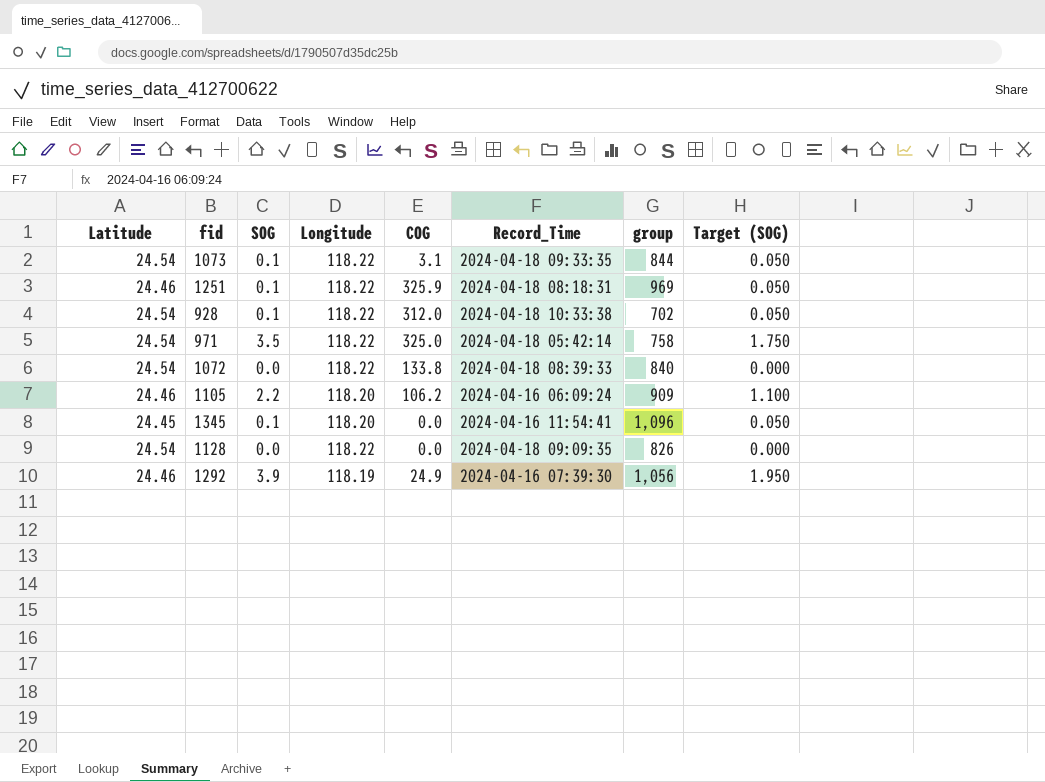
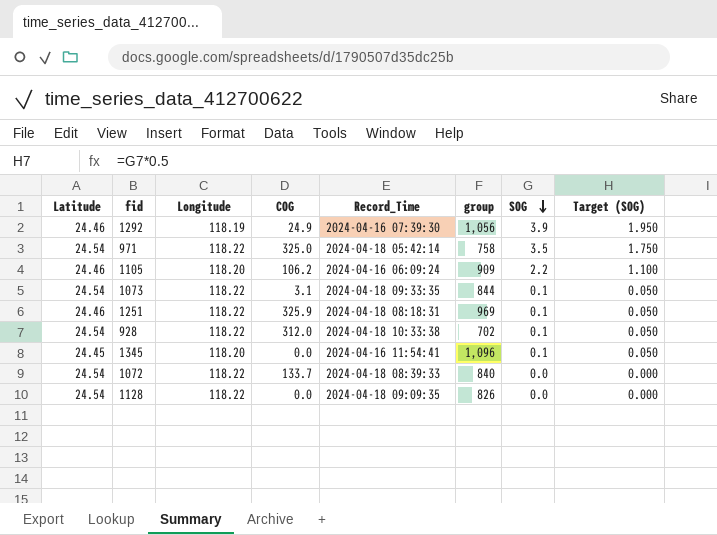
row order: none -> SOG descending
column SOG | position: 3 -> 7
1072 | COG: 133.8 -> 133.7

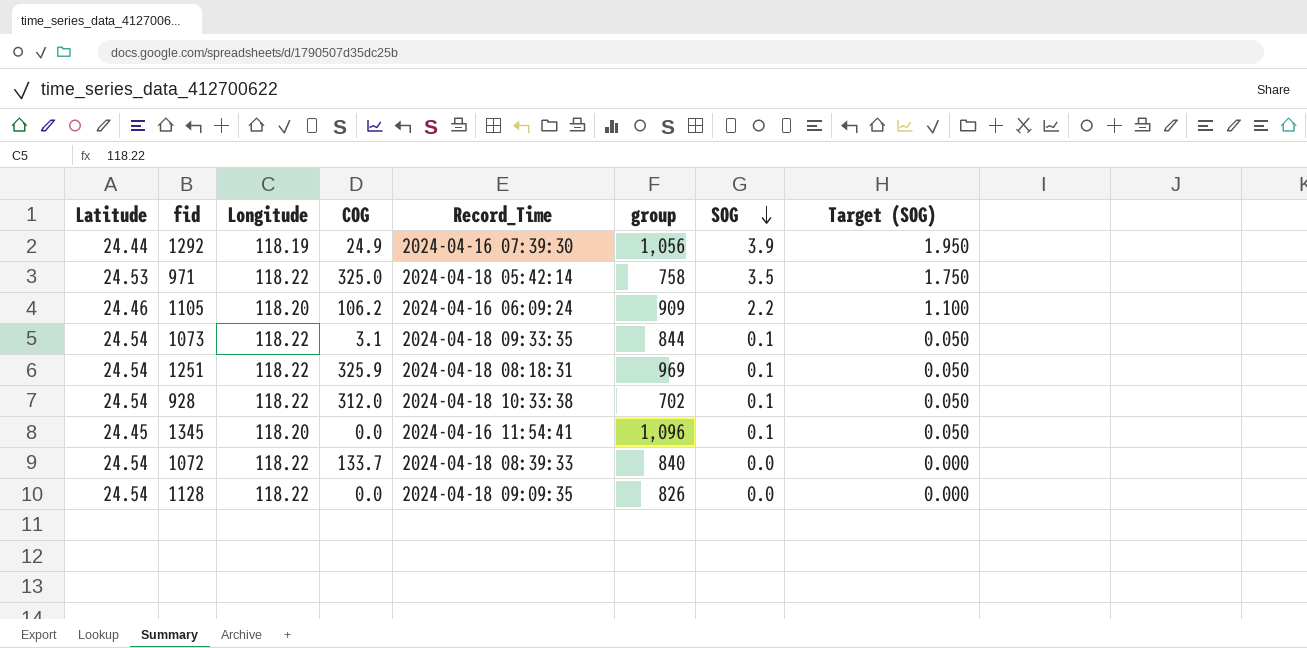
1292 | Latitude: 24.46 -> 24.44
971 | Latitude: 24.54 -> 24.53
1251 | Latitude: 24.46 -> 24.54

